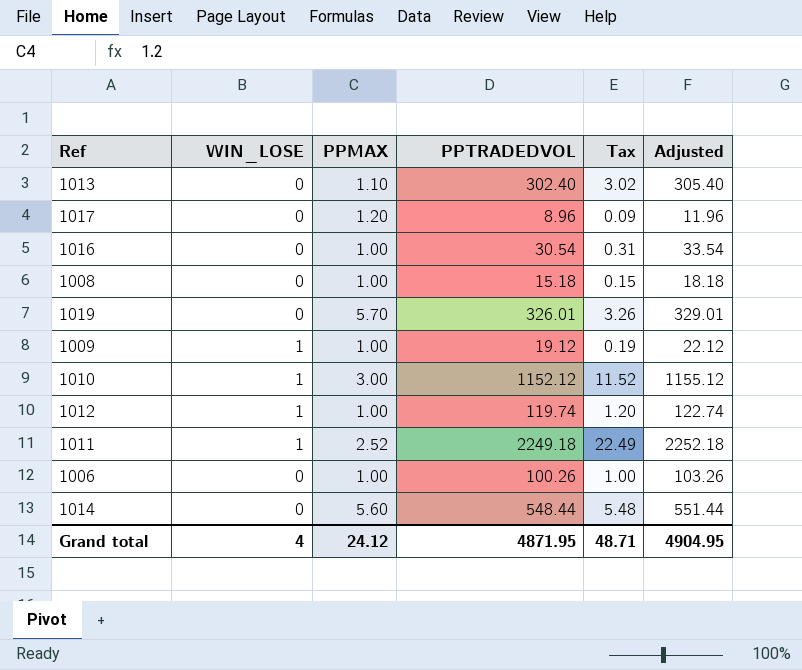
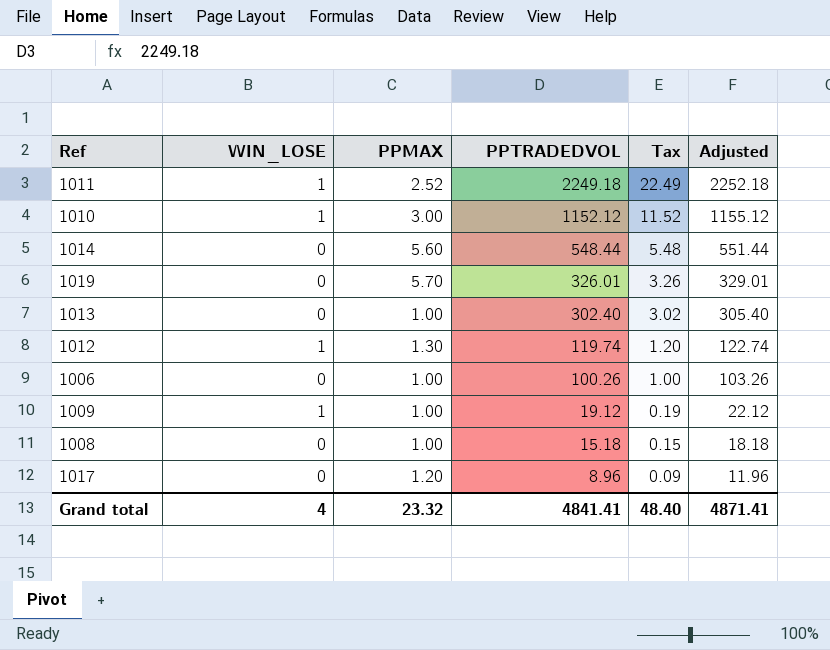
row order: none -> PPTRADEDVOL descending
row 1016: 0 | 1.00 | 30.54 | 0.31 | 33.54 -> none
1013 | PPMAX: 1.10 -> 1.00
1012 | PPMAX: 1.00 -> 1.30
Grand total | PPMAX: 24.12 -> 23.32
Grand total | PPTRADEDVOL: 4871.95 -> 4841.41
Grand total | Tax: 48.71 -> 48.40
Grand total | Adjusted: 4904.95 -> 4871.41

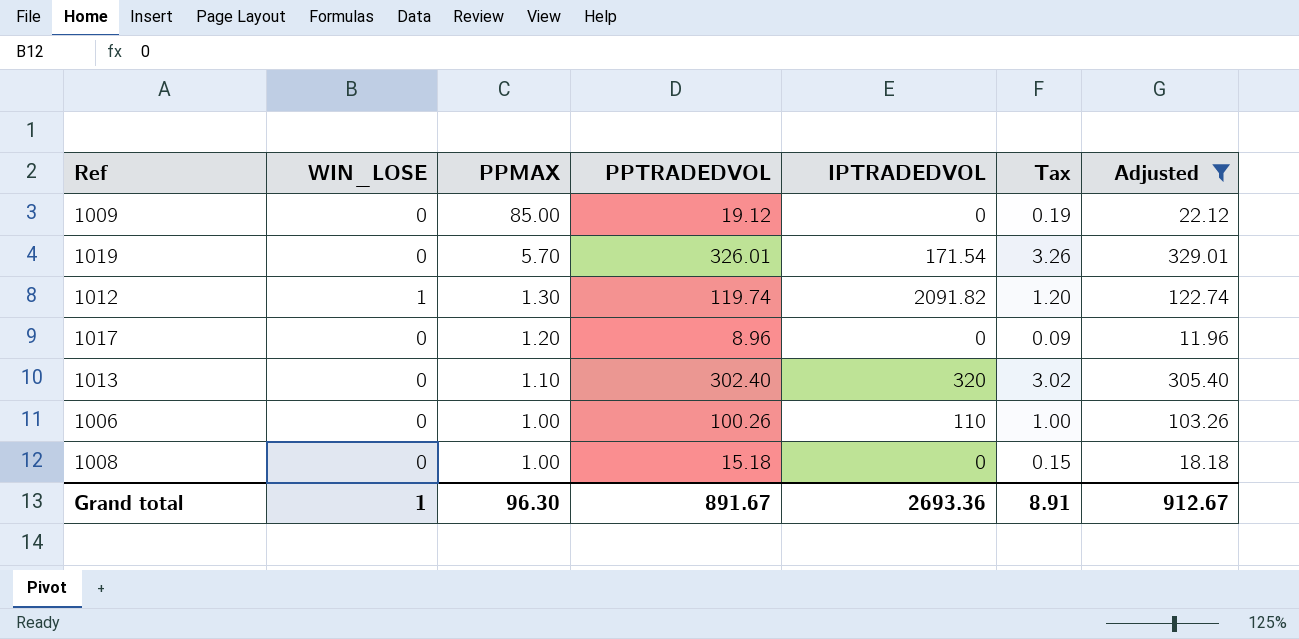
filter: none -> Adjusted <= 329.01
row order: PPTRADEDVOL descending -> PPMAX descending
column IPTRADEDVOL | position: none -> 5
1009 | WIN_LOSE: 1 -> 0
1009 | PPMAX: 1.00 -> 85.00
1013 | PPMAX: 1.00 -> 1.10
Grand total | WIN_LOSE: 4 -> 1
Grand total | PPMAX: 23.32 -> 96.30
Grand total | PPTRADEDVOL: 4841.41 -> 891.67
Grand total | Tax: 48.40 -> 8.91
Grand total | Adjusted: 4871.41 -> 912.67

